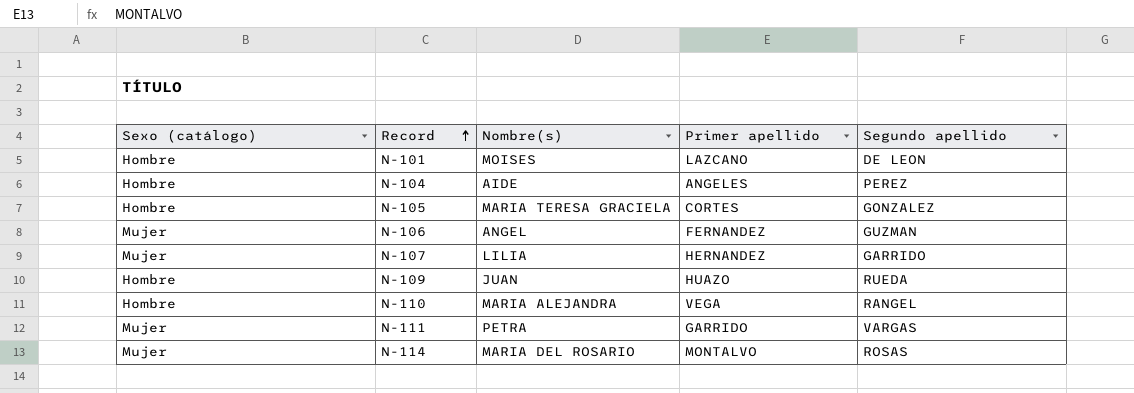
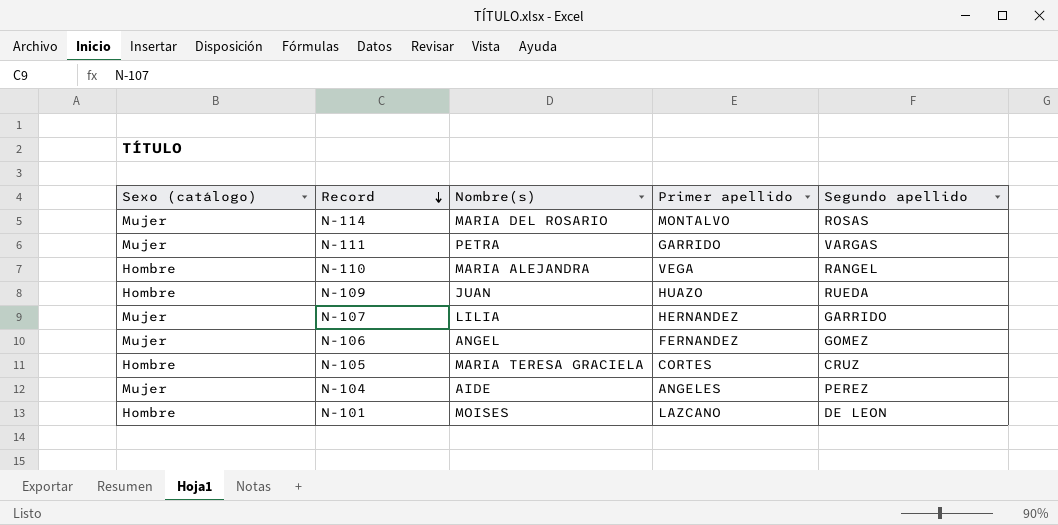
row order: Record ascending -> Record descending
N-106 | Segundo apellido: GUZMAN -> GOMEZ
N-105 | Segundo apellido: GONZALEZ -> CRUZ
N-104 | Sexo (catálogo): Hombre -> Mujer

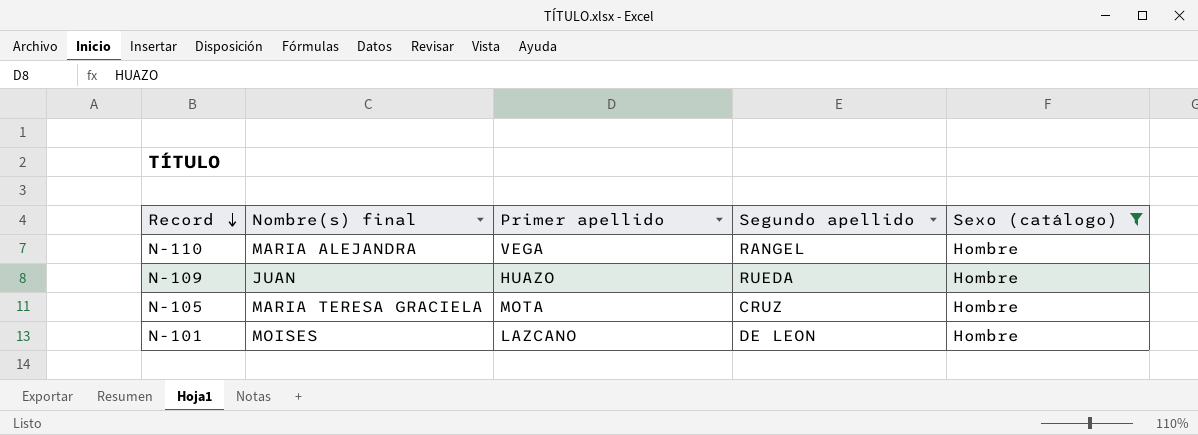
filter: none -> Sexo (catálogo) = Hombre
column name: Nombre(s) -> Nombre(s) final
column Sexo (catálogo) | position: 1 -> 5
N-105 | Primer apellido: CORTES -> MOTA

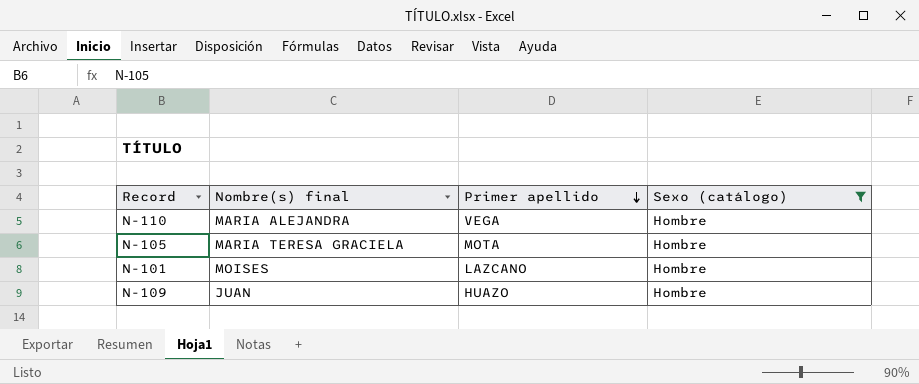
row order: Record descending -> Primer apellido descending
column Segundo apellido | position: 4 -> none

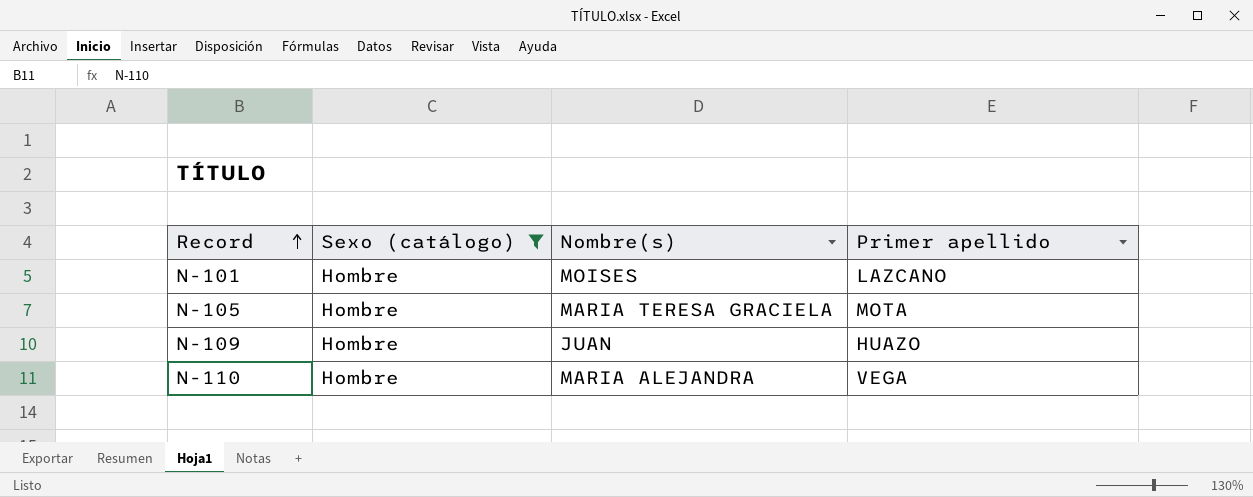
row order: Primer apellido descending -> Record ascending
column Sexo (catálogo) | position: 4 -> 2
column name: Nombre(s) final -> Nombre(s)

